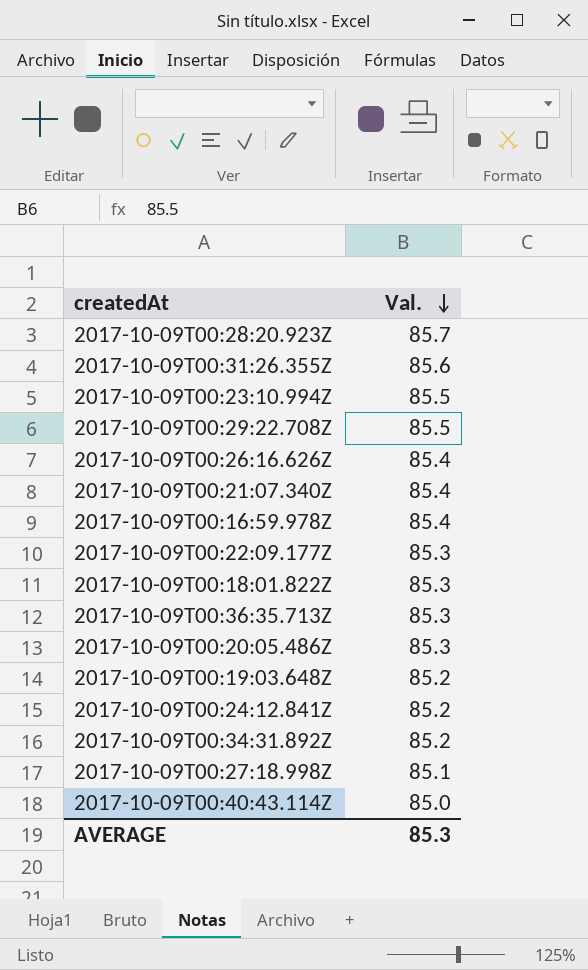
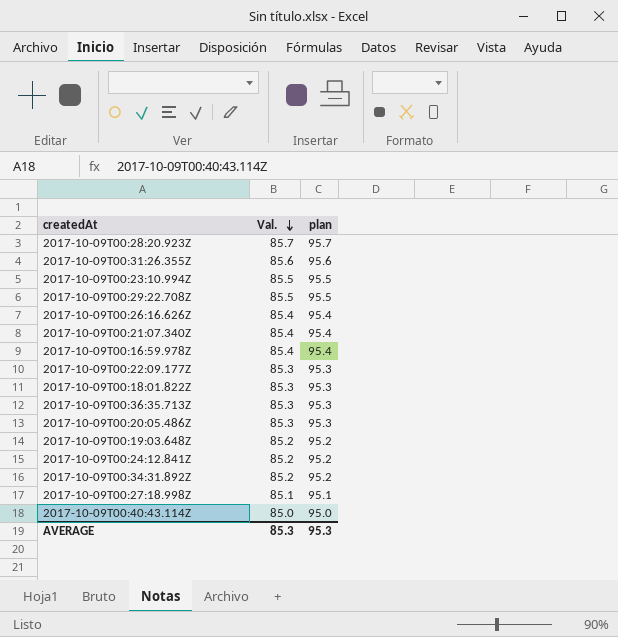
column plan | formula: none -> [Val.] + 10

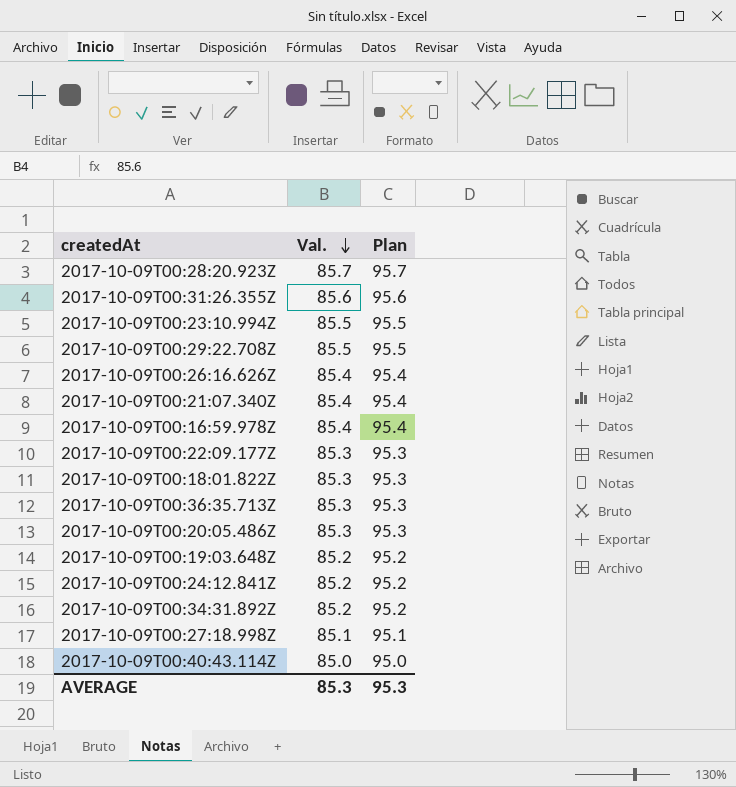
column name: plan -> Plan

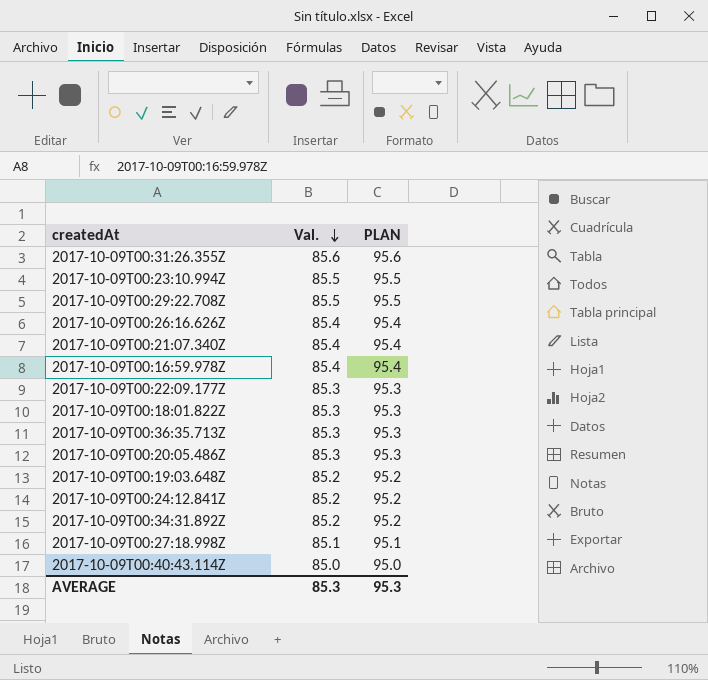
column name: Plan -> PLAN
row 2017-10-09T00:28:20.923Z: 85.7 | 95.7 -> none

